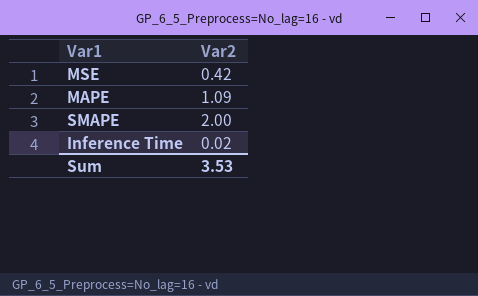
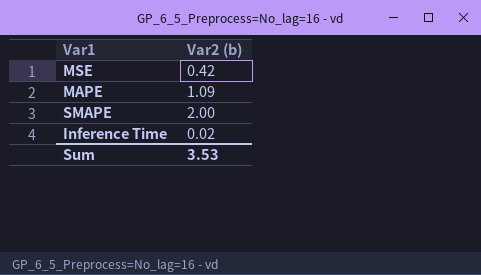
column name: Var2 -> Var2 (b)

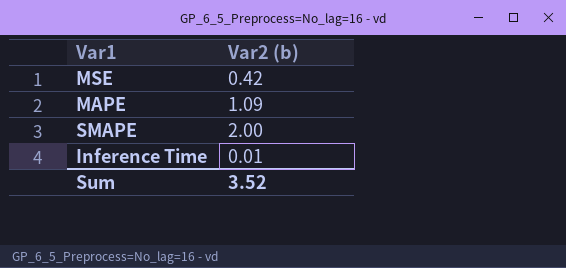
Inference Time | Var2 (b): 0.02 -> 0.01
Sum | Var2 (b): 3.53 -> 3.52

